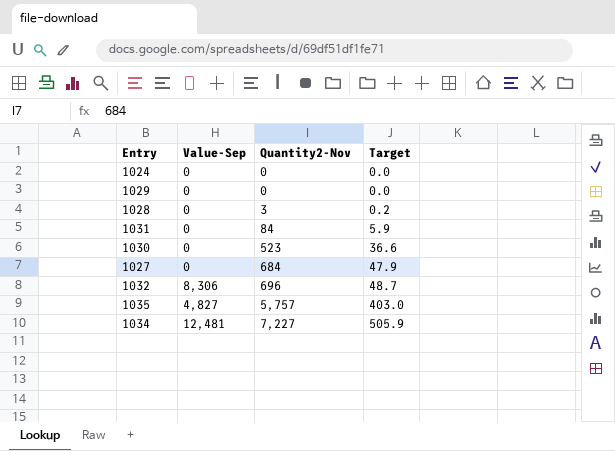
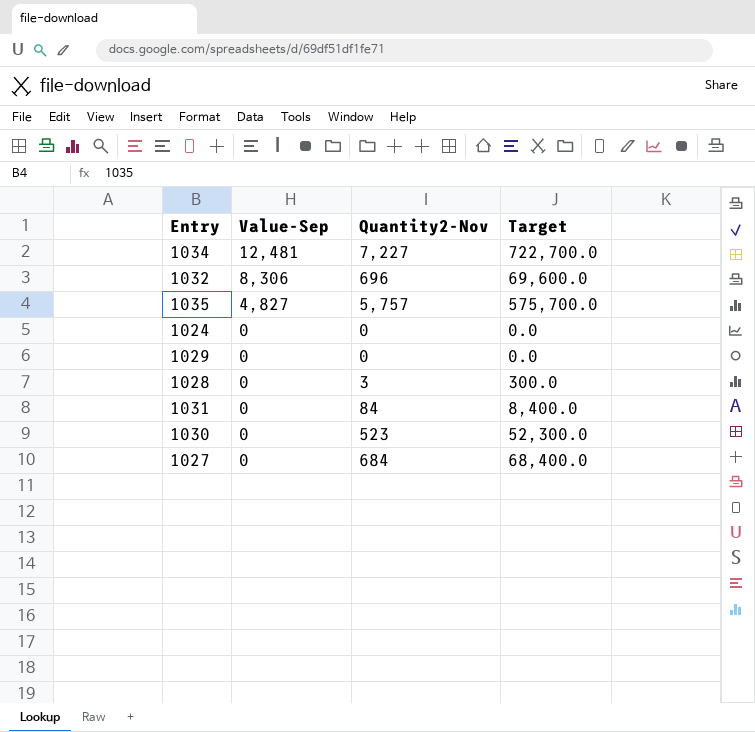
row order: Quantity2-Nov ascending -> Value-Sep descending
column Target | formula: [Quantity2-Nov] * 0.07 -> [Quantity2-Nov] * 100

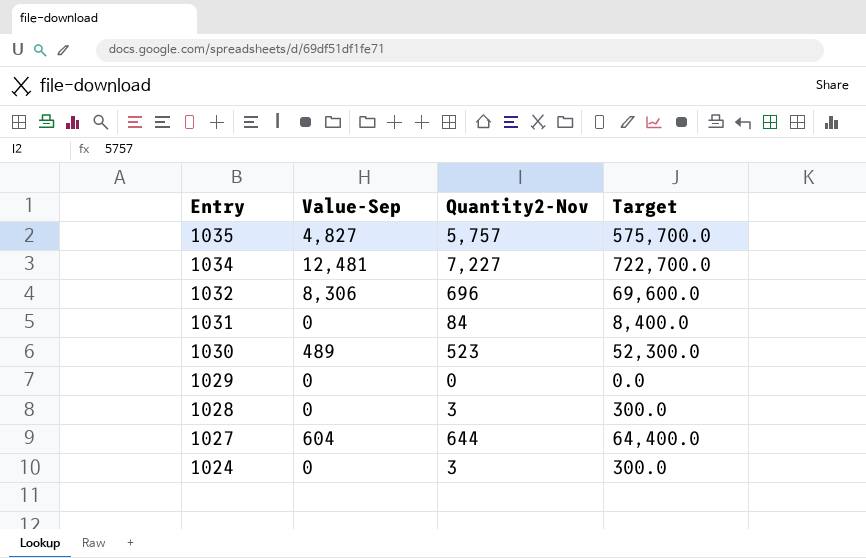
row order: Value-Sep descending -> Entry descending
1030 | Value-Sep: 0 -> 489
1027 | Value-Sep: 0 -> 604
1027 | Quantity2-Nov: 684 -> 644
1027 | Target: 68,400.0 -> 64,400.0
1024 | Quantity2-Nov: 0 -> 3
1024 | Target: 0.0 -> 300.0

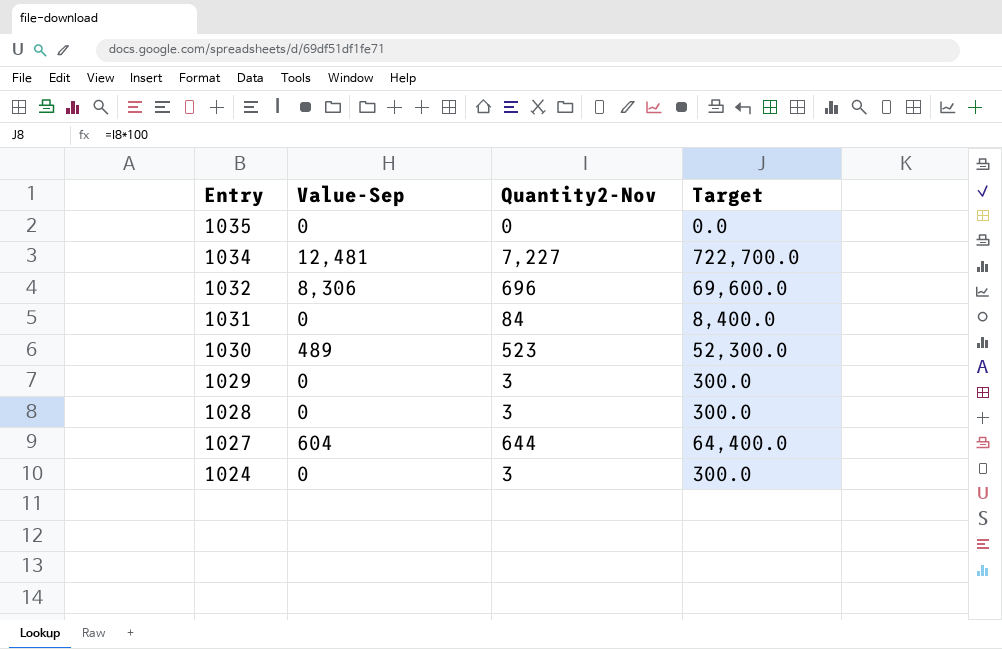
1035 | Value-Sep: 4,827 -> 0
1035 | Quantity2-Nov: 5,757 -> 0
1035 | Target: 575,700.0 -> 0.0
1029 | Quantity2-Nov: 0 -> 3
1029 | Target: 0.0 -> 300.0

